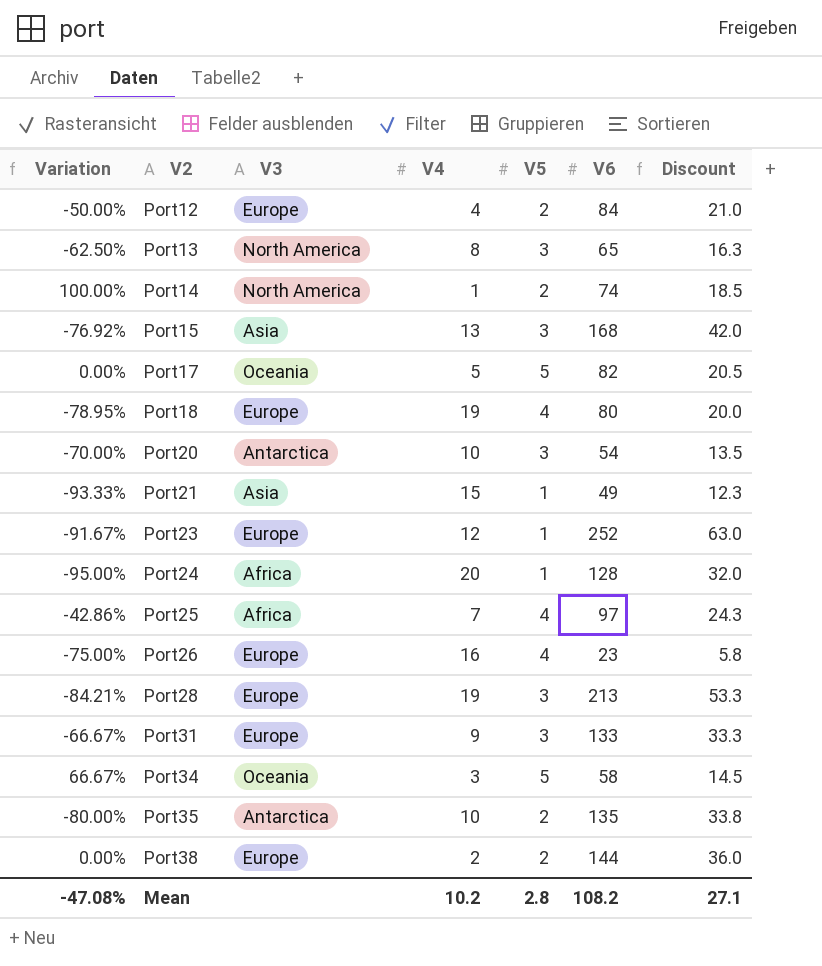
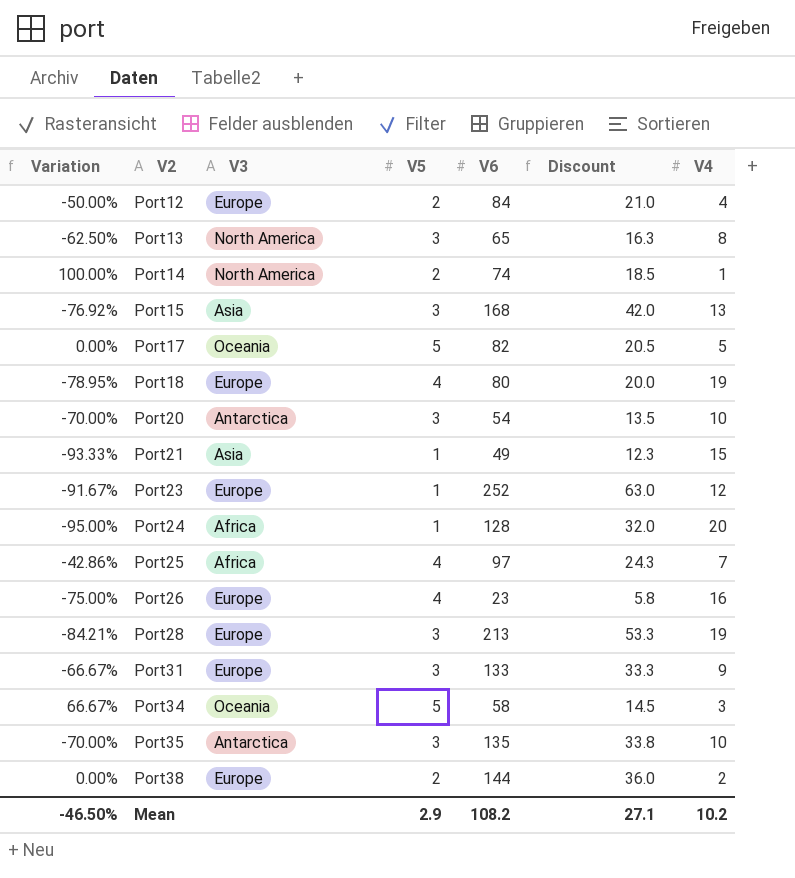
column V4 | position: 4 -> 7
Port35 | Variation: -80.00% -> -70.00%
Port35 | V5: 2 -> 3
Mean | Variation: -47.08% -> -46.50%
Mean | V5: 2.8 -> 2.9

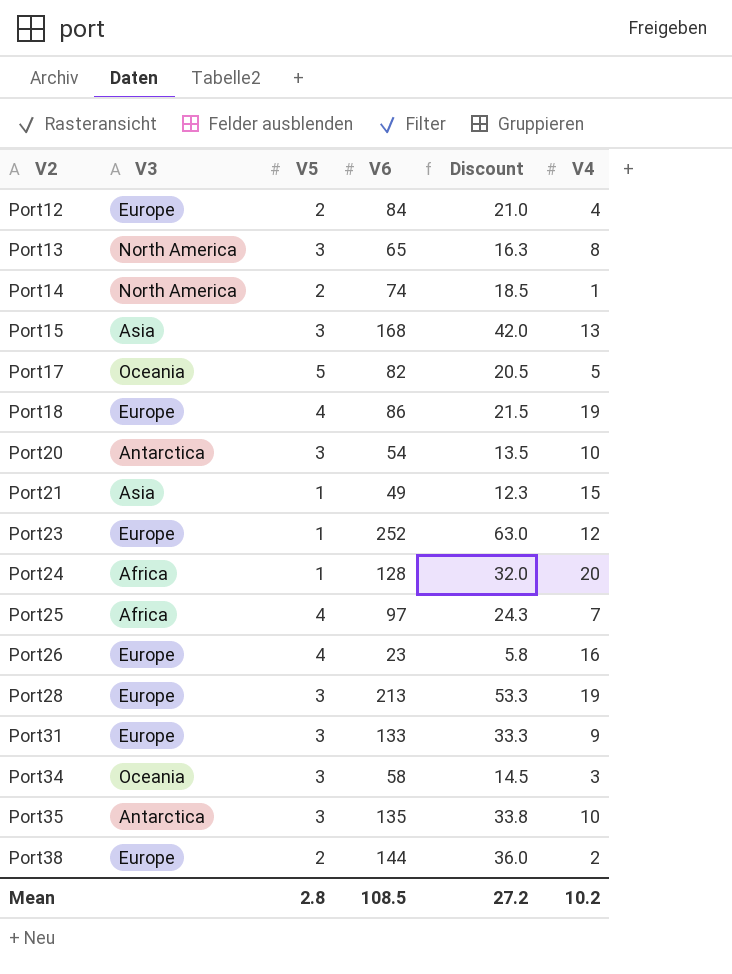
column Variation | formula: ([V5] - [V4]) / [V4] -> none
Port18 | V6: 80 -> 86
Port18 | Discount: 20.0 -> 21.5
Port34 | V5: 5 -> 3
Mean | V5: 2.9 -> 2.8
Mean | V6: 108.2 -> 108.5
Mean | Discount: 27.1 -> 27.2

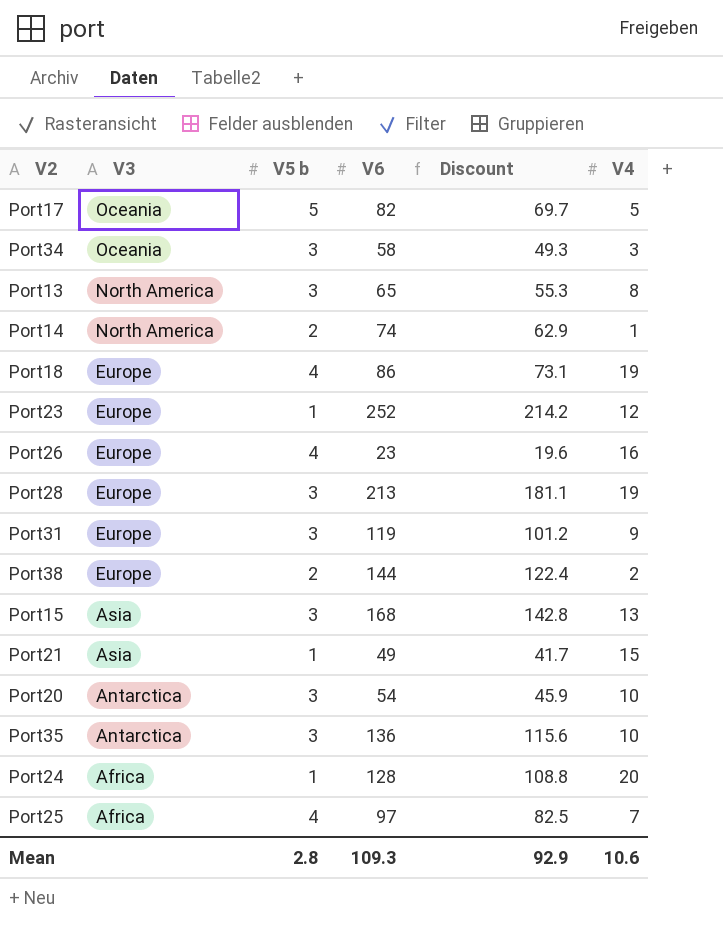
row order: V2 ascending -> V3 descending
column name: V5 -> V5 b
column Discount | formula: [V6] * 0.25 -> [V6] * 0.85
row Port12: Europe | 2 | 84 | 21.0 | 4 -> none
Port31 | V6: 133 -> 119
Port35 | V6: 135 -> 136
Mean | V6: 108.5 -> 109.3
Mean | Discount: 27.2 -> 92.9
Mean | V4: 10.2 -> 10.6

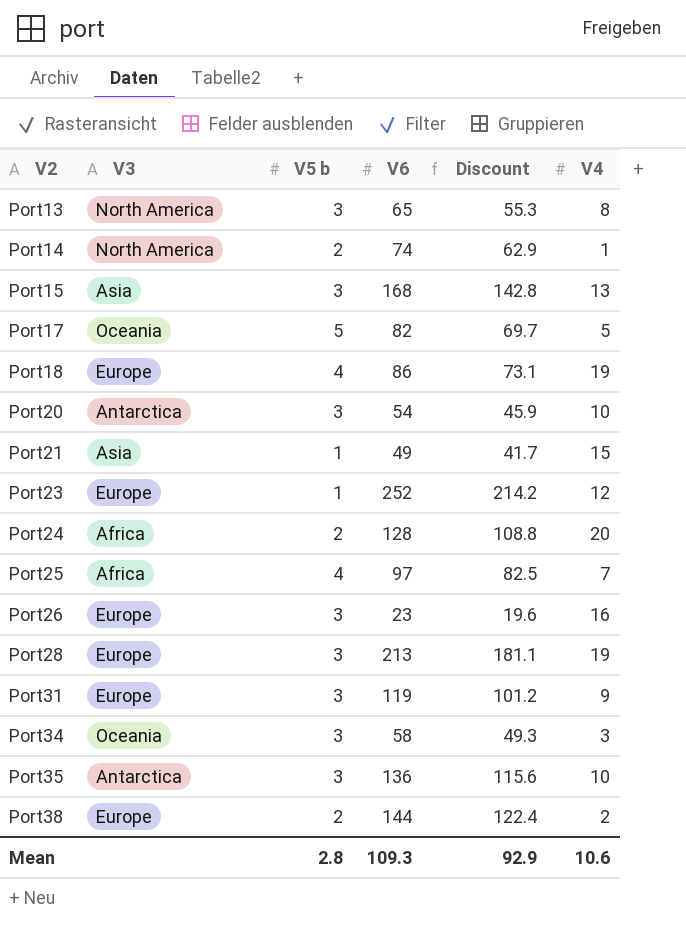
row order: V3 descending -> V2 ascending
Port24 | V5 b: 1 -> 2
Port26 | V5 b: 4 -> 3

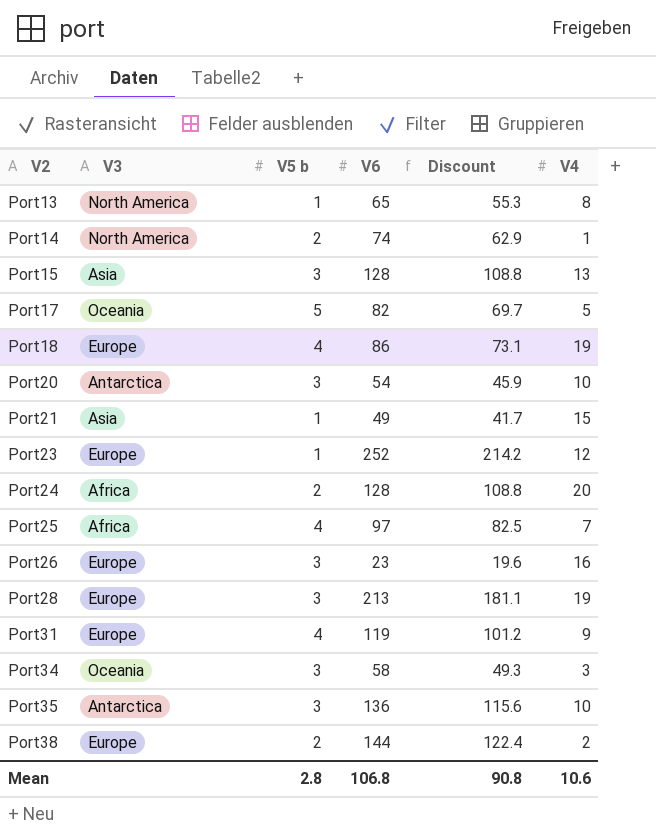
Port13 | V5 b: 3 -> 1
Port15 | V6: 168 -> 128
Port15 | Discount: 142.8 -> 108.8
Port31 | V5 b: 3 -> 4
Mean | V6: 109.3 -> 106.8
Mean | Discount: 92.9 -> 90.8

